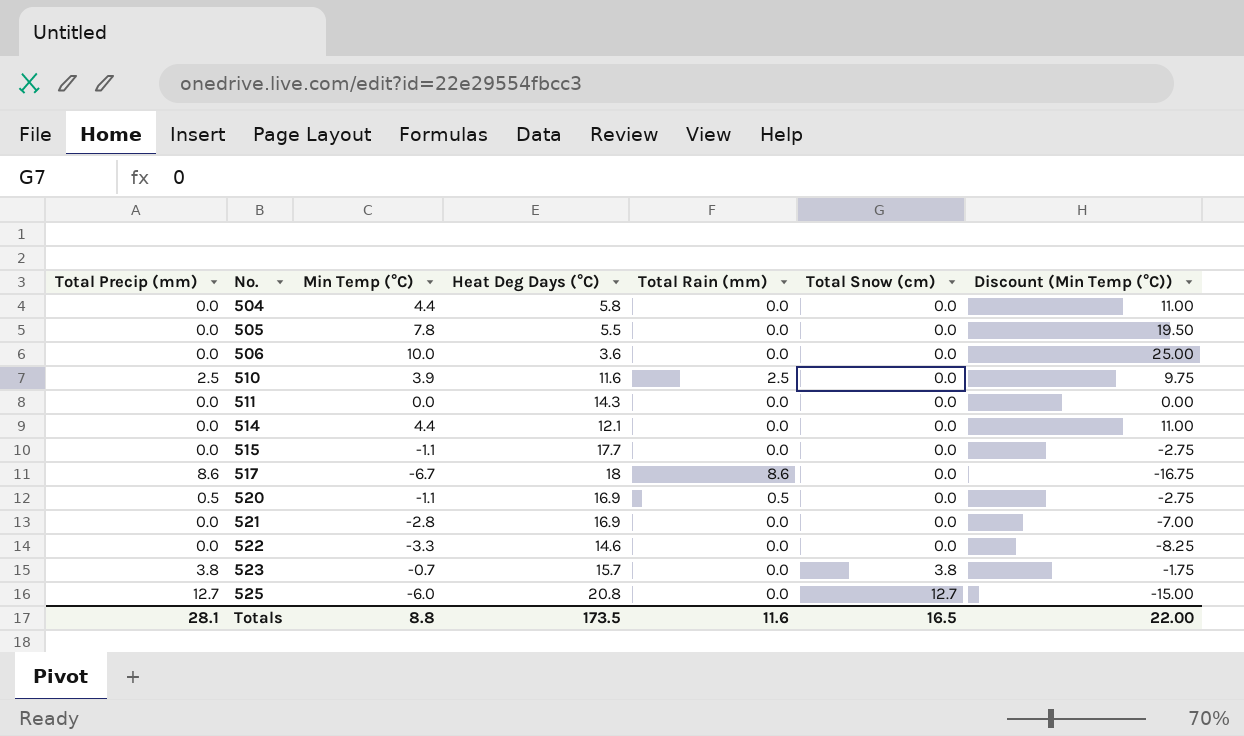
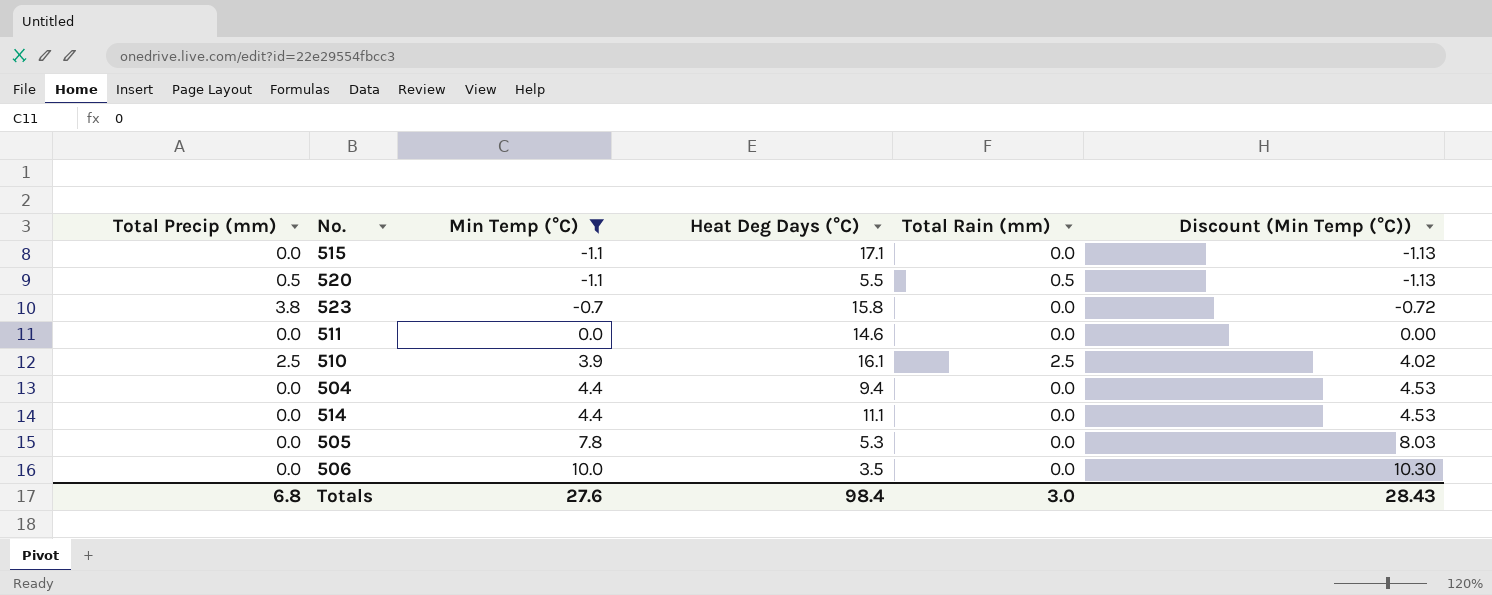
filter: none -> Min Temp (°C) >= -1.1
row order: No. ascending -> Min Temp (°C) ascending
column Total Snow (cm) | position: 6 -> none
column Discount (Min Temp (°C)) | formula: [Min Temp (°C)] * 2.5 -> [Min Temp (°C)] * 1.03
515 | Heat Deg Days (°C): 17.7 -> 17.1
520 | Heat Deg Days (°C): 16.9 -> 5.5
523 | Heat Deg Days (°C): 15.7 -> 15.8
511 | Heat Deg Days (°C): 14.3 -> 14.6
510 | Heat Deg Days (°C): 11.6 -> 16.1
504 | Heat Deg Days (°C): 5.8 -> 9.4
514 | Heat Deg Days (°C): 12.1 -> 11.1
505 | Heat Deg Days (°C): 5.5 -> 5.3
506 | Heat Deg Days (°C): 3.6 -> 3.5
Totals | Total Precip (mm): 28.1 -> 6.8
Totals | Min Temp (°C): 8.8 -> 27.6
Totals | Heat Deg Days (°C): 173.5 -> 98.4
Totals | Total Rain (mm): 11.6 -> 3.0
Totals | Discount (Min Temp (°C)): 22.00 -> 28.43

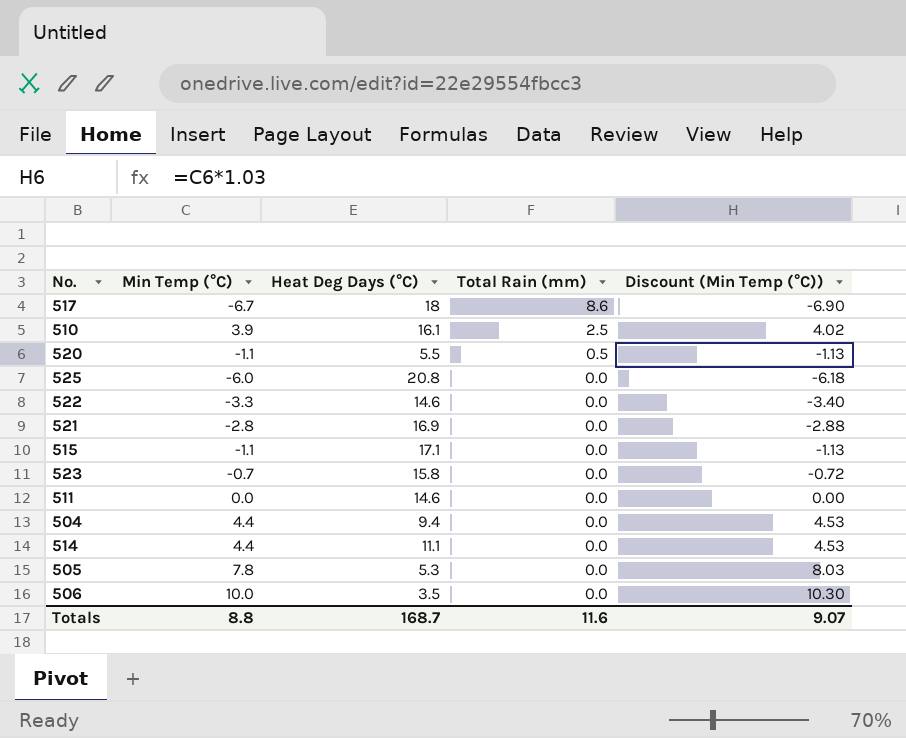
filter: Min Temp (°C) >= -1.1 -> none
row order: Min Temp (°C) ascending -> Total Rain (mm) descending
column Total Precip (mm) | position: 1 -> none
Totals | Min Temp (°C): 27.6 -> 8.8
Totals | Heat Deg Days (°C): 98.4 -> 168.7
Totals | Total Rain (mm): 3.0 -> 11.6
Totals | Discount (Min Temp (°C)): 28.43 -> 9.07

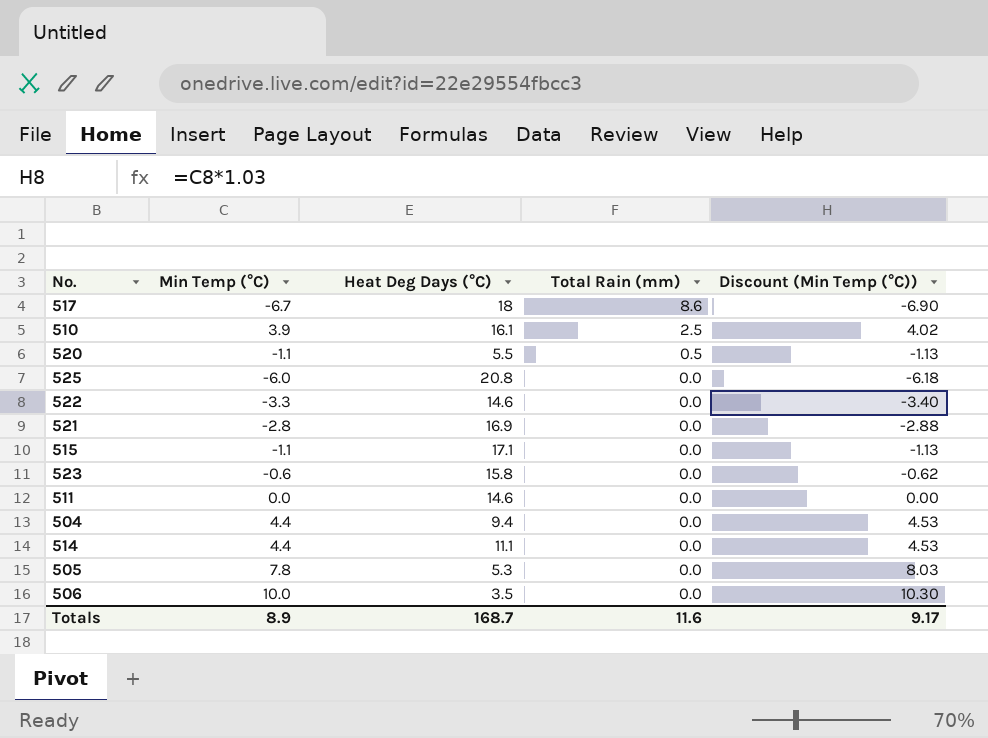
523 | Min Temp (°C): -0.7 -> -0.6
523 | Discount (Min Temp (°C)): -0.72 -> -0.62
Totals | Min Temp (°C): 8.8 -> 8.9
Totals | Discount (Min Temp (°C)): 9.07 -> 9.17

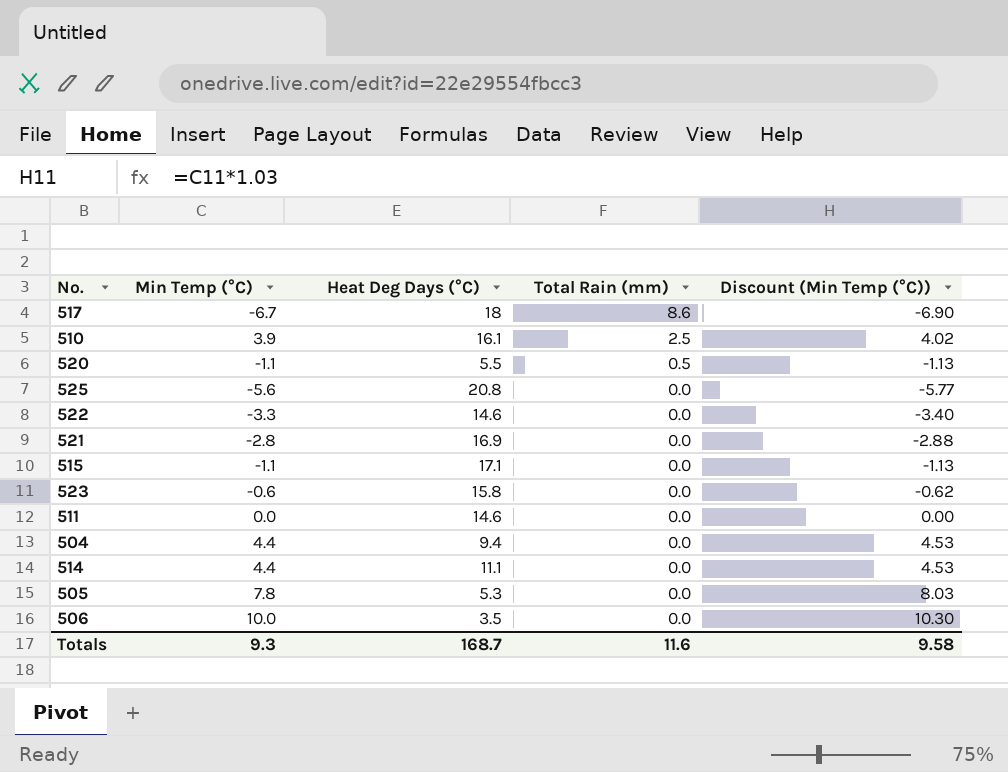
525 | Min Temp (°C): -6.0 -> -5.6
525 | Discount (Min Temp (°C)): -6.18 -> -5.77
Totals | Min Temp (°C): 8.9 -> 9.3
Totals | Discount (Min Temp (°C)): 9.17 -> 9.58

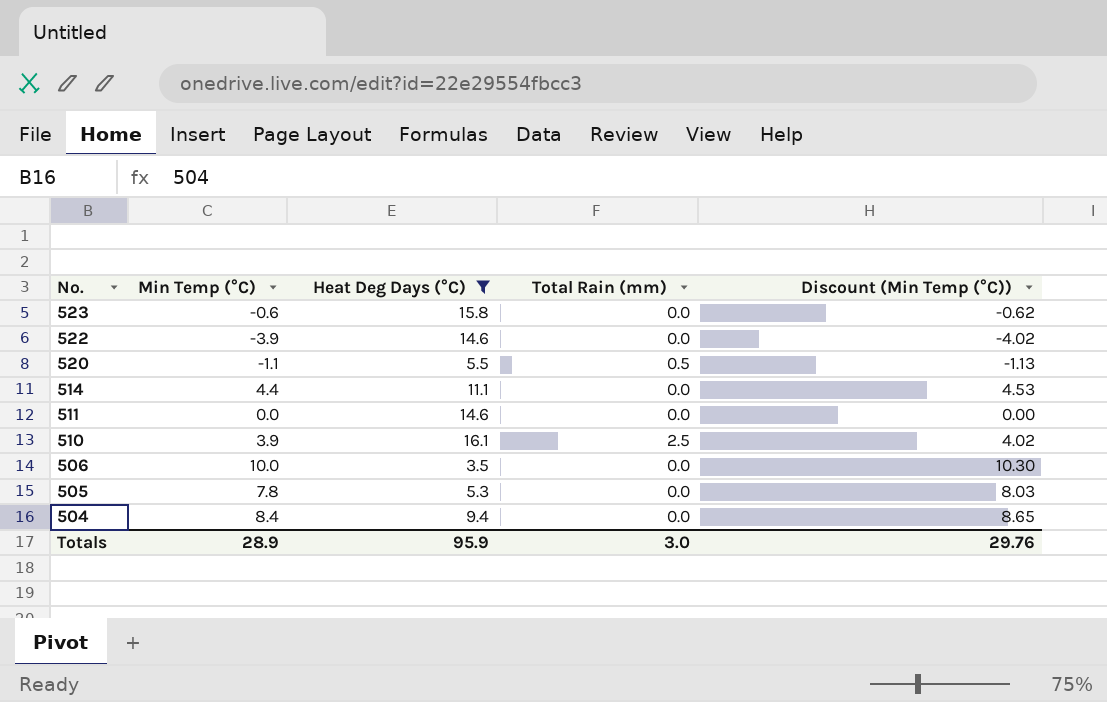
filter: none -> Heat Deg Days (°C) <= 16.1
row order: Total Rain (mm) descending -> No. descending
522 | Min Temp (°C): -3.3 -> -3.9
522 | Discount (Min Temp (°C)): -3.40 -> -4.02
504 | Min Temp (°C): 4.4 -> 8.4
504 | Discount (Min Temp (°C)): 4.53 -> 8.65
Totals | Min Temp (°C): 9.3 -> 28.9
Totals | Heat Deg Days (°C): 168.7 -> 95.9
Totals | Total Rain (mm): 11.6 -> 3.0
Totals | Discount (Min Temp (°C)): 9.58 -> 29.76

